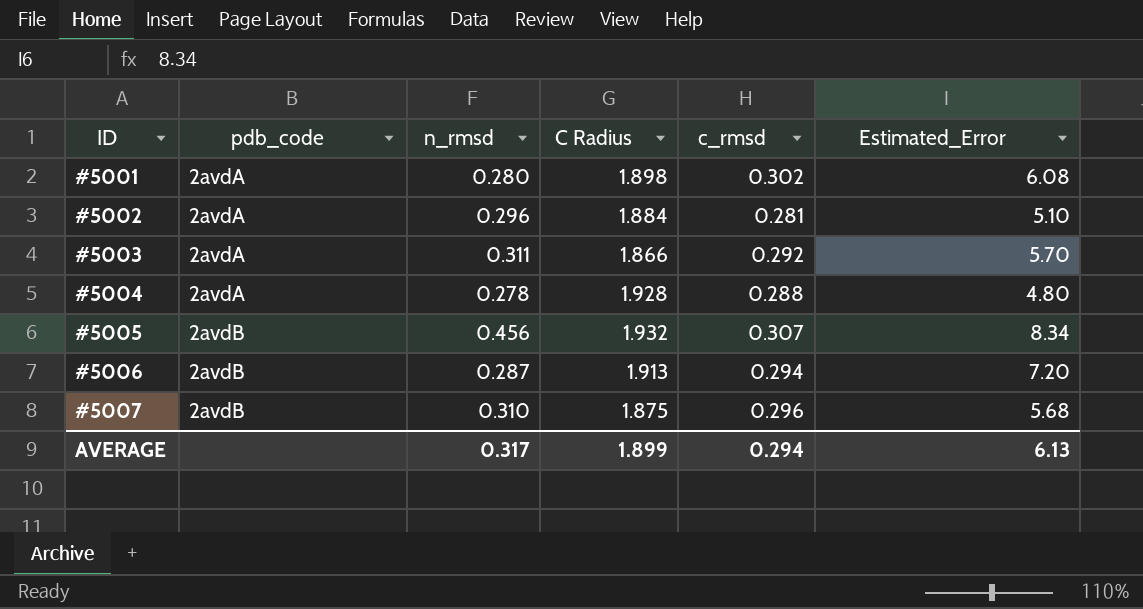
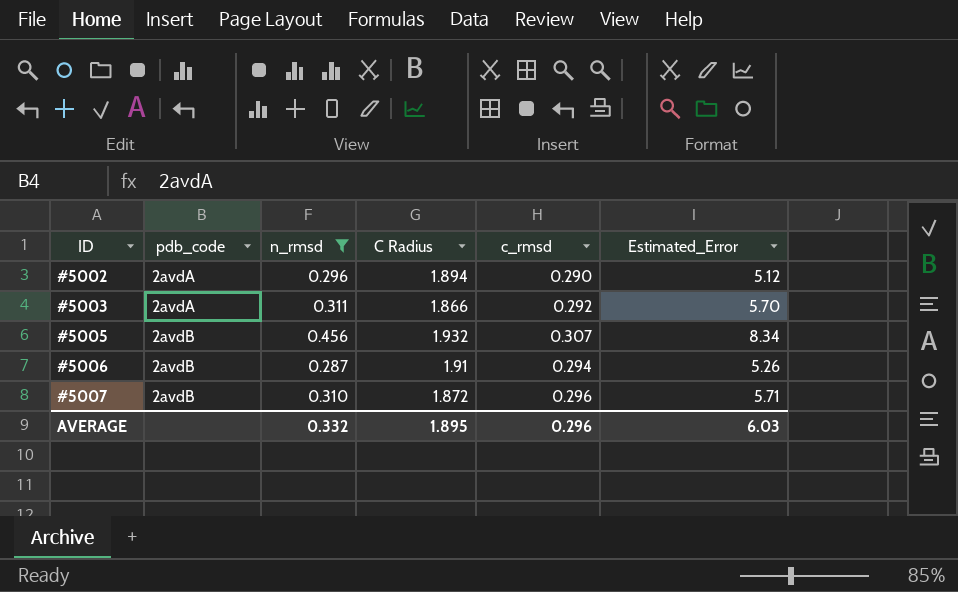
filter: none -> n_rmsd >= 0.287
#5002 | C Radius: 1.884 -> 1.894
#5002 | c_rmsd: 0.281 -> 0.290
#5002 | Estimated_Error: 5.10 -> 5.12
#5006 | C Radius: 1.913 -> 1.91
#5006 | Estimated_Error: 7.20 -> 5.26
#5007 | C Radius: 1.875 -> 1.872
#5007 | Estimated_Error: 5.68 -> 5.71
AVERAGE | n_rmsd: 0.317 -> 0.332
AVERAGE | C Radius: 1.899 -> 1.895
AVERAGE | c_rmsd: 0.294 -> 0.296
AVERAGE | Estimated_Error: 6.13 -> 6.03

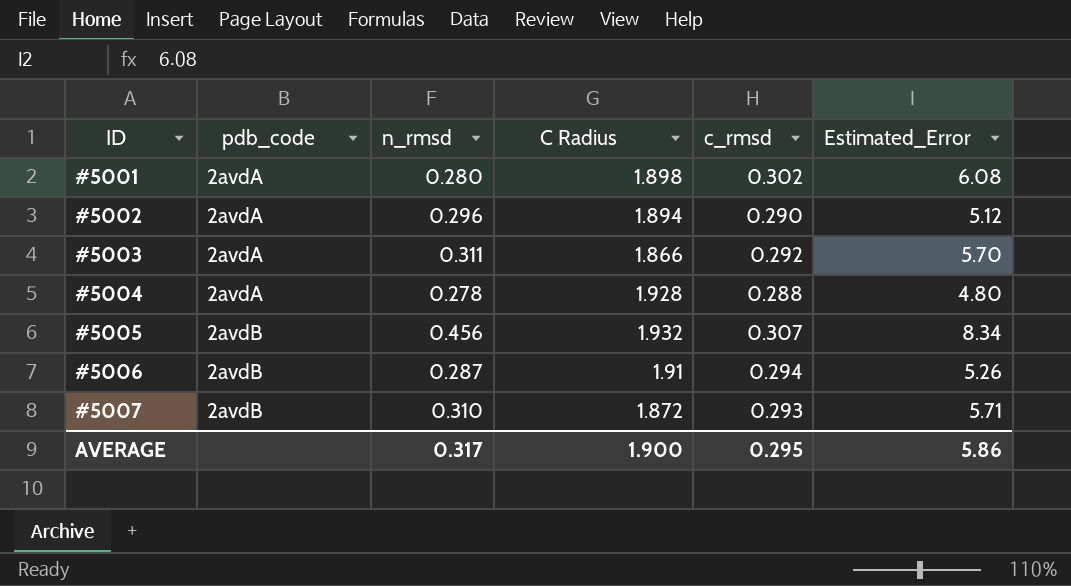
filter: n_rmsd >= 0.287 -> none
#5007 | c_rmsd: 0.296 -> 0.293
AVERAGE | n_rmsd: 0.332 -> 0.317
AVERAGE | C Radius: 1.895 -> 1.900
AVERAGE | c_rmsd: 0.296 -> 0.295
AVERAGE | Estimated_Error: 6.03 -> 5.86

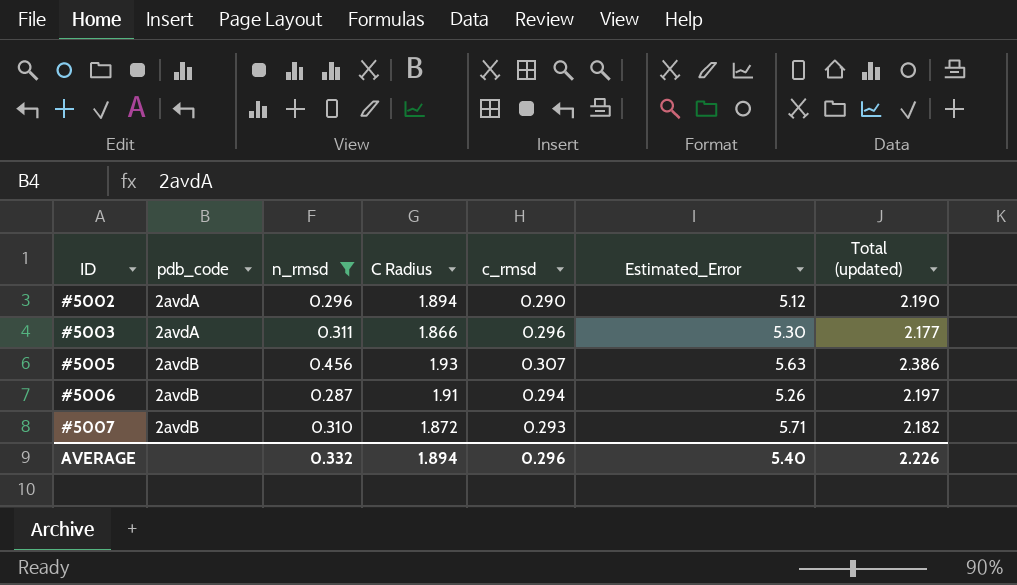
filter: none -> n_rmsd >= 0.287
column Total (updated) | formula: none -> [n_rmsd] + [C Radius]
#5003 | c_rmsd: 0.292 -> 0.296
#5003 | Estimated_Error: 5.70 -> 5.30
#5005 | C Radius: 1.932 -> 1.93
#5005 | Estimated_Error: 8.34 -> 5.63
AVERAGE | n_rmsd: 0.317 -> 0.332
AVERAGE | C Radius: 1.900 -> 1.894
AVERAGE | c_rmsd: 0.295 -> 0.296
AVERAGE | Estimated_Error: 5.86 -> 5.40

